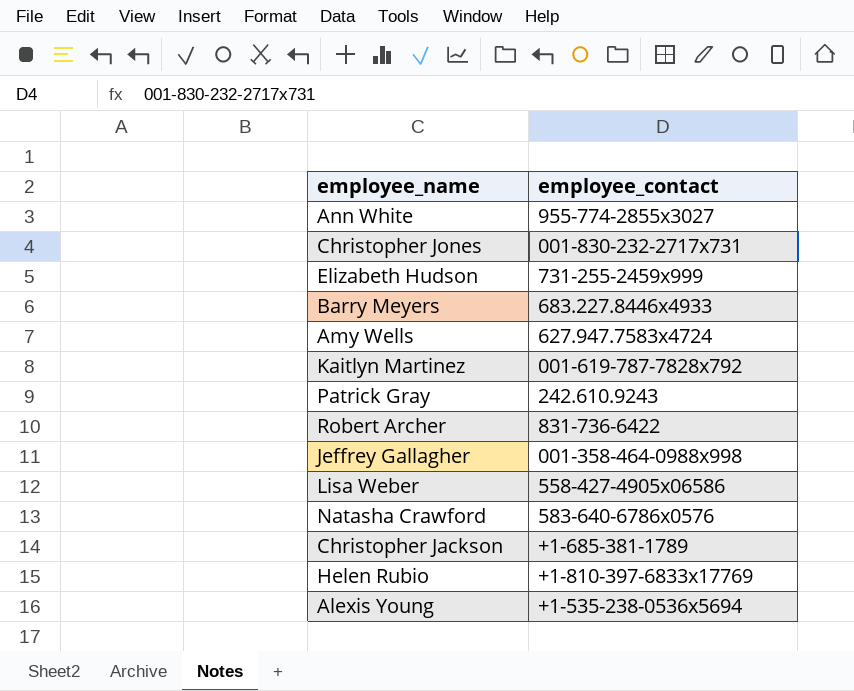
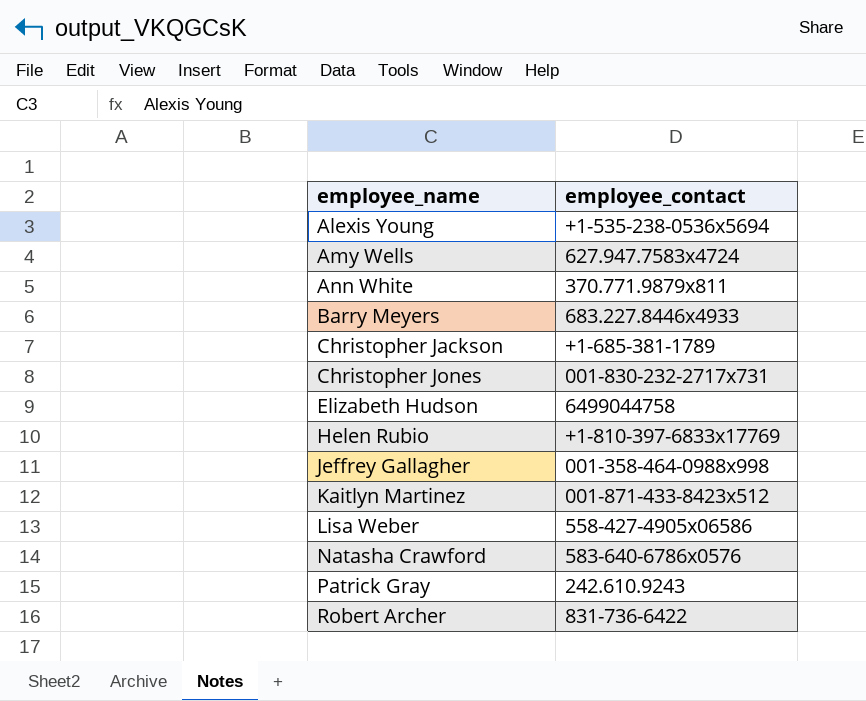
row order: none -> employee_name ascending
Ann White | employee_contact: 955-774-2855x3027 -> 370.771.9879x811
Elizabeth Hudson | employee_contact: 731-255-2459x999 -> 6499044758
Kaitlyn Martinez | employee_contact: 001-619-787-7828x792 -> 001-871-433-8423x512

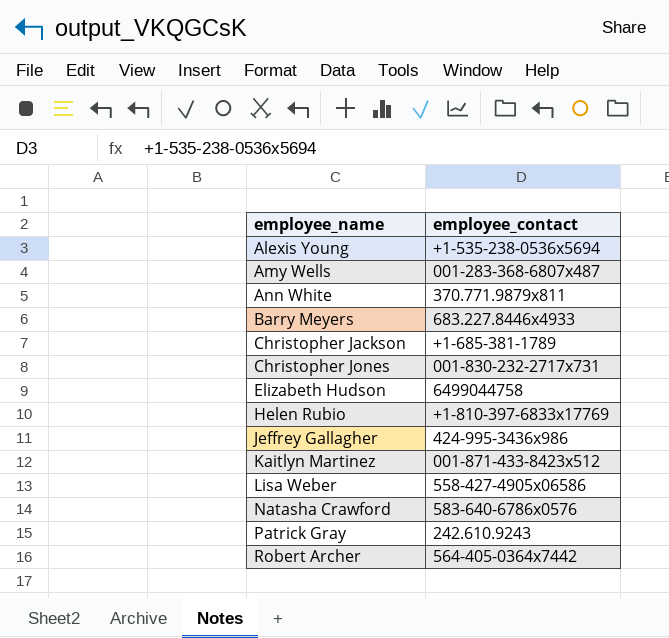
Amy Wells | employee_contact: 627.947.7583x4724 -> 001-283-368-6807x487
Jeffrey Gallagher | employee_contact: 001-358-464-0988x998 -> 424-995-3436x986
Robert Archer | employee_contact: 831-736-6422 -> 564-405-0364x7442

